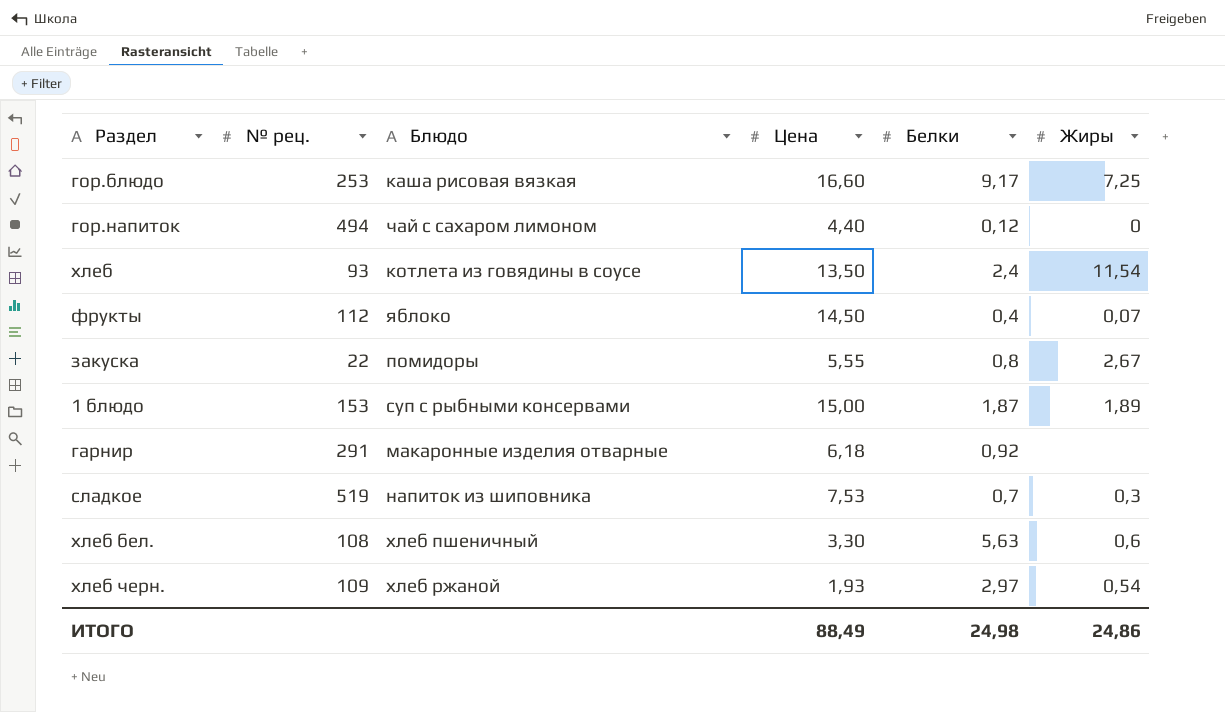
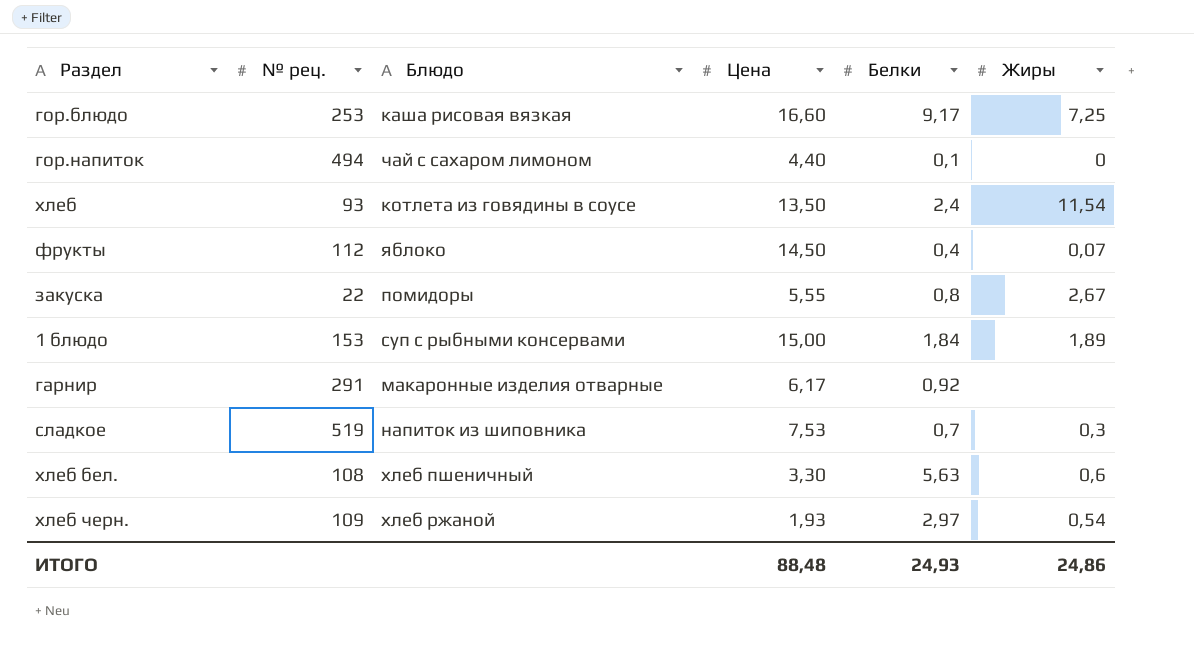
гор.напиток | Белки: 0,12 -> 0,1
1 блюдо | Белки: 1,87 -> 1,84
гарнир | Цена: 6,18 -> 6,17
ИТОГО | Цена: 88,49 -> 88,48
ИТОГО | Белки: 24,98 -> 24,93

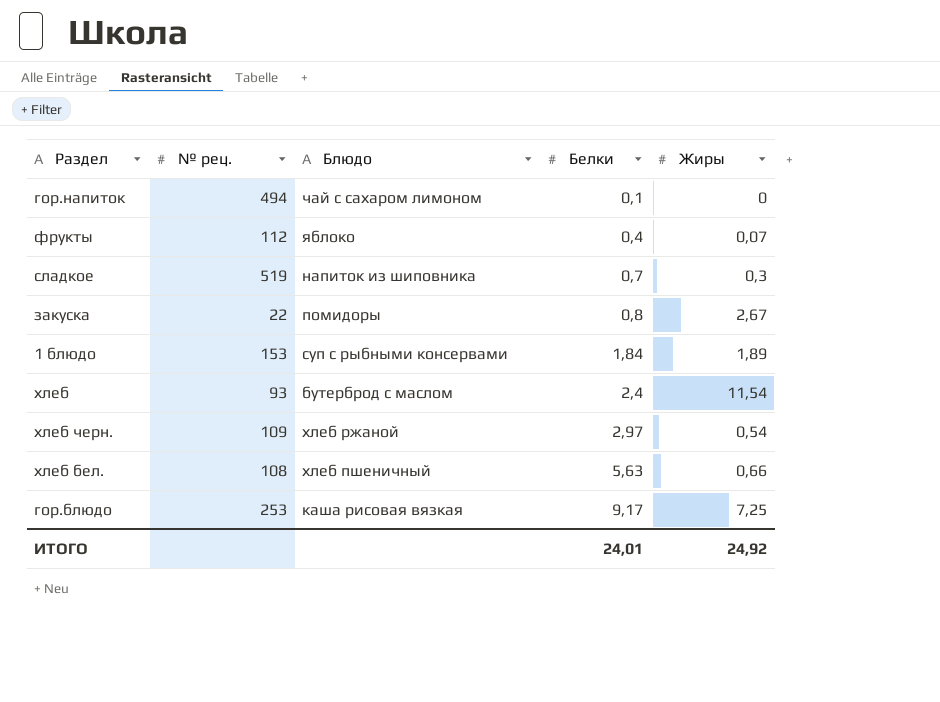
row order: none -> Белки ascending
column Цена | position: 4 -> none
row гарнир: 291 | макаронные изделия отварные | 6,17 | 0,92 | none -> none
хлеб | Блюдо: котлета из говядины в соусе -> бутерброд с маслом
хлеб бел. | Жиры: 0,6 -> 0,66
ИТОГО | Белки: 24,93 -> 24,01
ИТОГО | Жиры: 24,86 -> 24,92

